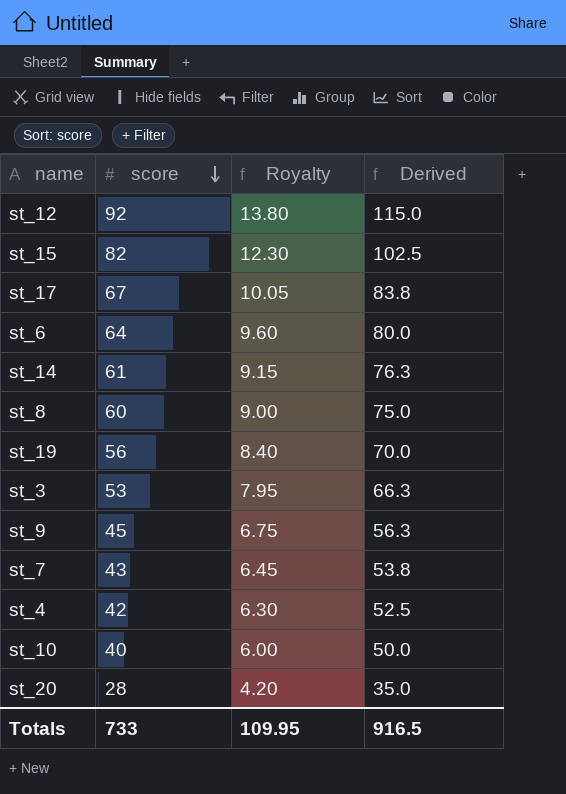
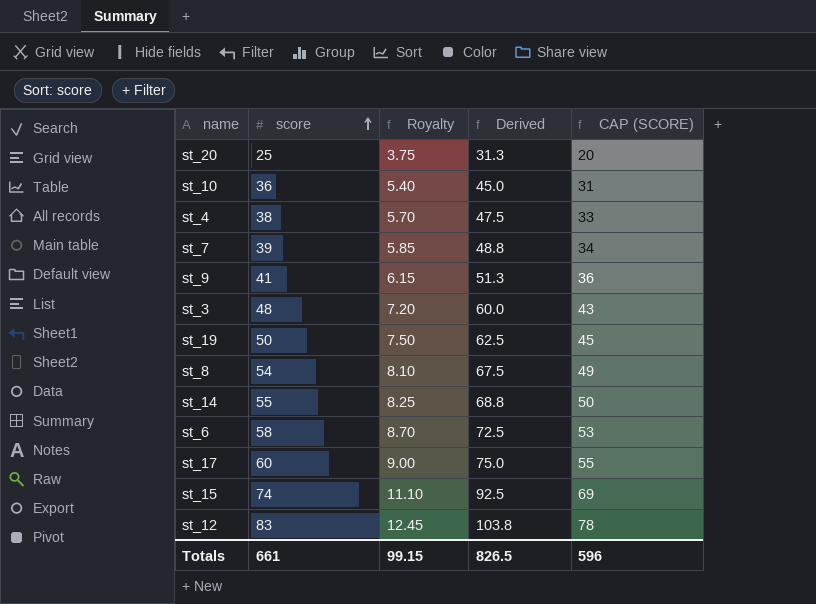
row order: score descending -> score ascending
column CAP (SCORE) | formula: none -> [score] - 5
st_20 | score: 28 -> 25
st_20 | Royalty: 4.20 -> 3.75
st_20 | Derived: 35.0 -> 31.3
st_10 | score: 40 -> 36
st_10 | Royalty: 6.00 -> 5.40
st_10 | Derived: 50.0 -> 45.0
st_4 | score: 42 -> 38
st_4 | Royalty: 6.30 -> 5.70
st_4 | Derived: 52.5 -> 47.5
st_7 | score: 43 -> 39
st_7 | Royalty: 6.45 -> 5.85
st_7 | Derived: 53.8 -> 48.8
st_9 | score: 45 -> 41
st_9 | Royalty: 6.75 -> 6.15
st_9 | Derived: 56.3 -> 51.3
st_3 | score: 53 -> 48
st_3 | Royalty: 7.95 -> 7.20
st_3 | Derived: 66.3 -> 60.0
st_19 | score: 56 -> 50
st_19 | Royalty: 8.40 -> 7.50
st_19 | Derived: 70.0 -> 62.5
st_8 | score: 60 -> 54
st_8 | Royalty: 9.00 -> 8.10
st_8 | Derived: 75.0 -> 67.5
st_14 | score: 61 -> 55
st_14 | Royalty: 9.15 -> 8.25
st_14 | Derived: 76.3 -> 68.8
st_6 | score: 64 -> 58
st_6 | Royalty: 9.60 -> 8.70
st_6 | Derived: 80.0 -> 72.5
st_17 | score: 67 -> 60
st_17 | Royalty: 10.05 -> 9.00
st_17 | Derived: 83.8 -> 75.0
st_15 | score: 82 -> 74
st_15 | Royalty: 12.30 -> 11.10
st_15 | Derived: 102.5 -> 92.5
st_12 | score: 92 -> 83
st_12 | Royalty: 13.80 -> 12.45
st_12 | Derived: 115.0 -> 103.8
Totals | score: 733 -> 661
Totals | Royalty: 109.95 -> 99.15
Totals | Derived: 916.5 -> 826.5

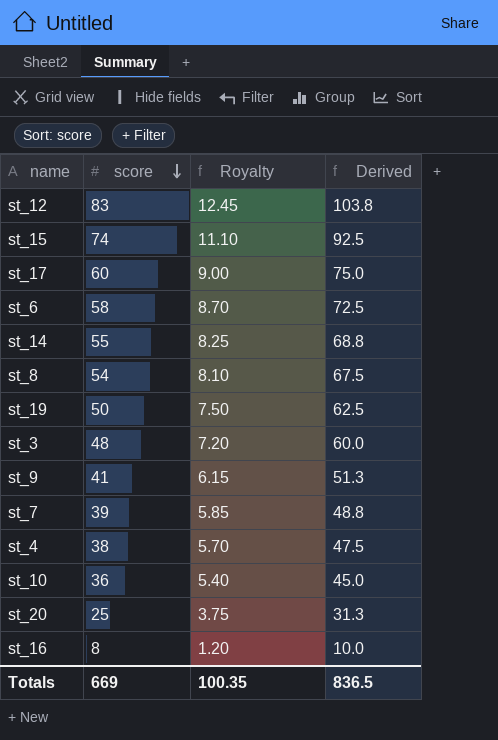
row order: score ascending -> score descending
column CAP (SCORE) | formula: [score] - 5 -> none
row st_16: none -> 8 | 1.20 | 10.0
Totals | score: 661 -> 669
Totals | Royalty: 99.15 -> 100.35
Totals | Derived: 826.5 -> 836.5

